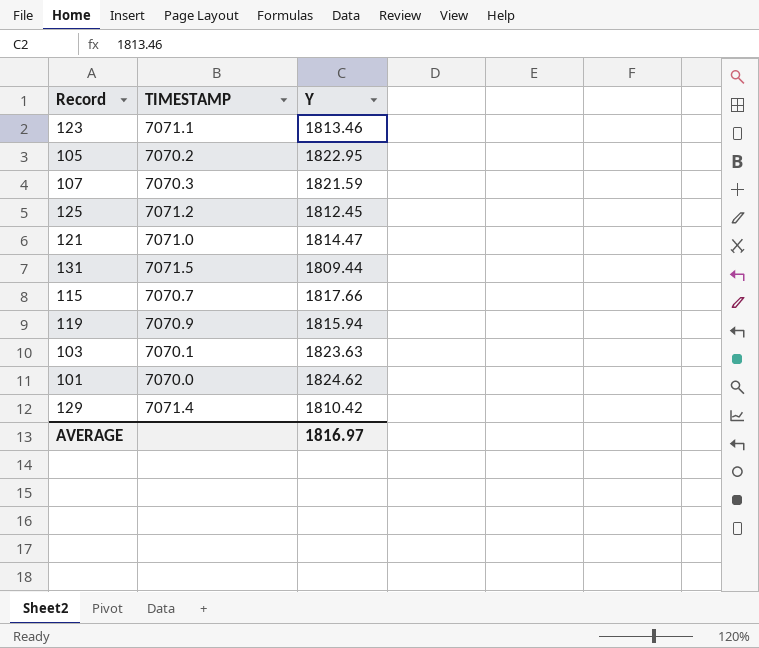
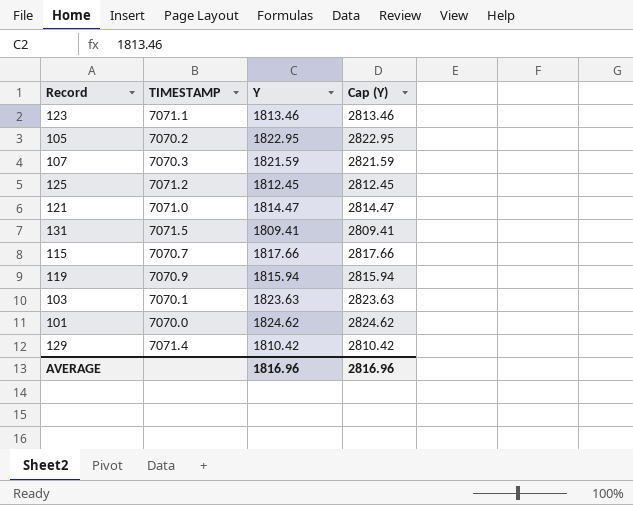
column Cap (Y) | formula: none -> [Y] + 1000
131 | Y: 1809.44 -> 1809.41
AVERAGE | Y: 1816.97 -> 1816.96

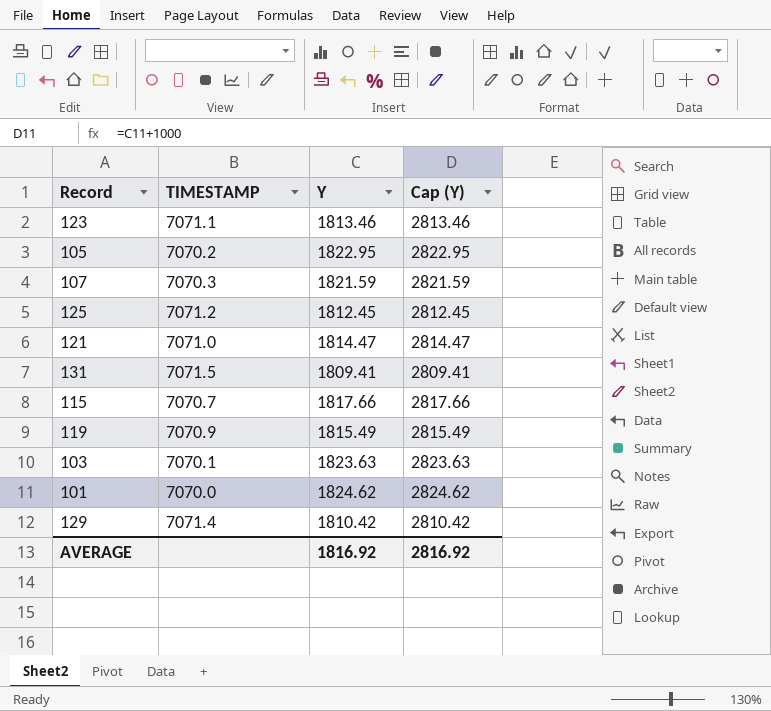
119 | Y: 1815.94 -> 1815.49
119 | Cap (Y): 2815.94 -> 2815.49
AVERAGE | Y: 1816.96 -> 1816.92
AVERAGE | Cap (Y): 2816.96 -> 2816.92

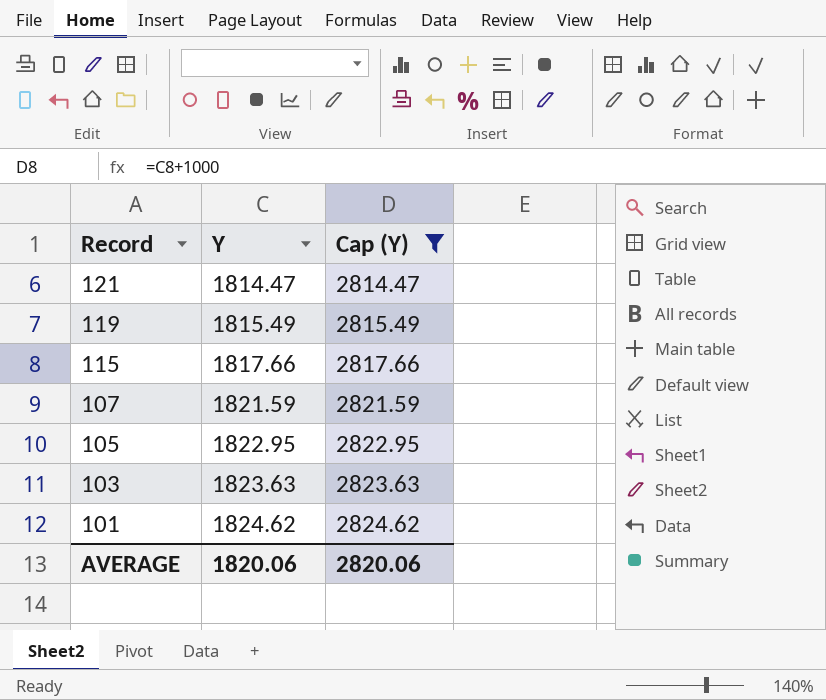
filter: none -> Cap (Y) >= 2814.47
row order: none -> Record descending
column TIMESTAMP | position: 2 -> none
AVERAGE | Y: 1816.92 -> 1820.06
AVERAGE | Cap (Y): 2816.92 -> 2820.06

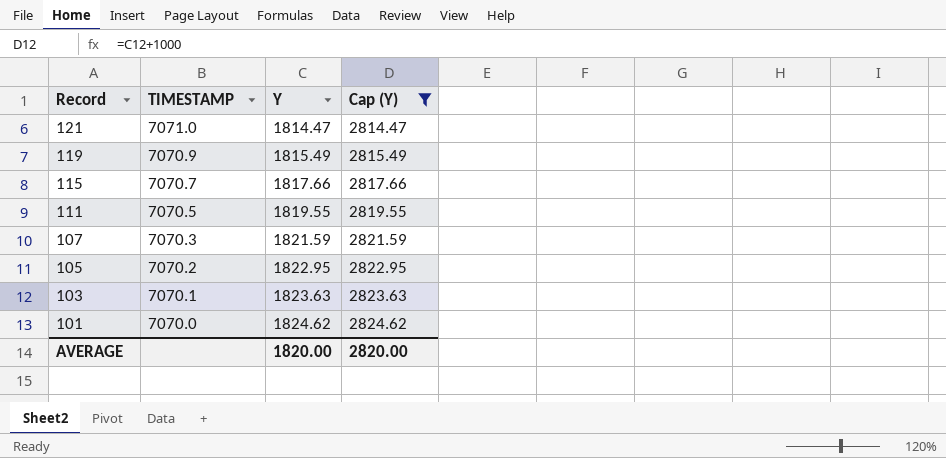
column TIMESTAMP | position: none -> 2
row 111: none -> 7070.5 | 1819.55 | 2819.55
AVERAGE | Y: 1820.06 -> 1820.00
AVERAGE | Cap (Y): 2820.06 -> 2820.00

